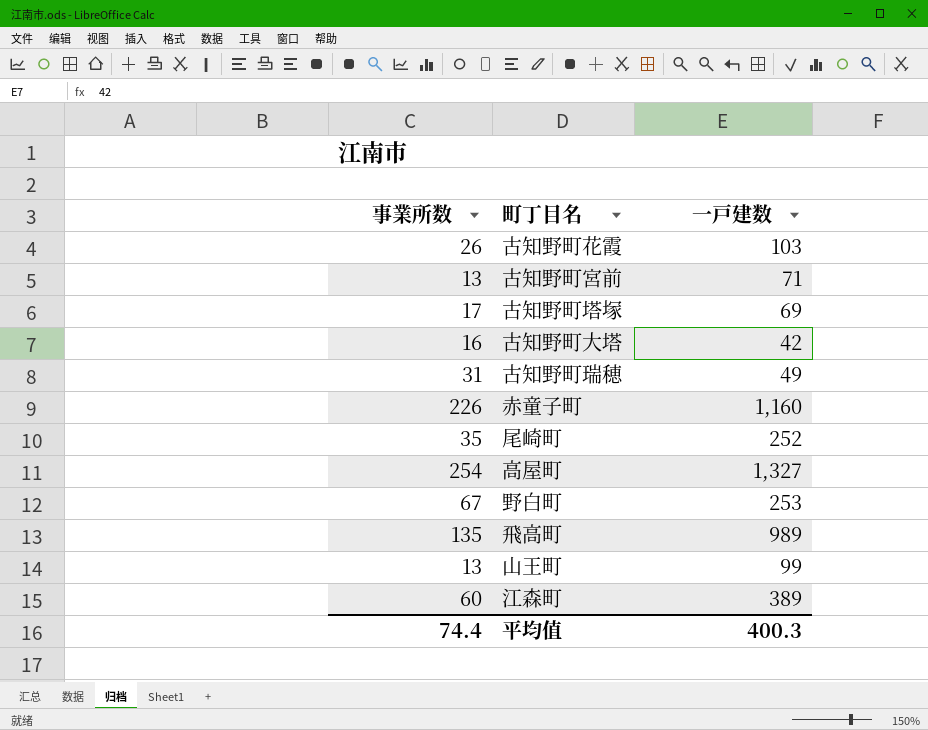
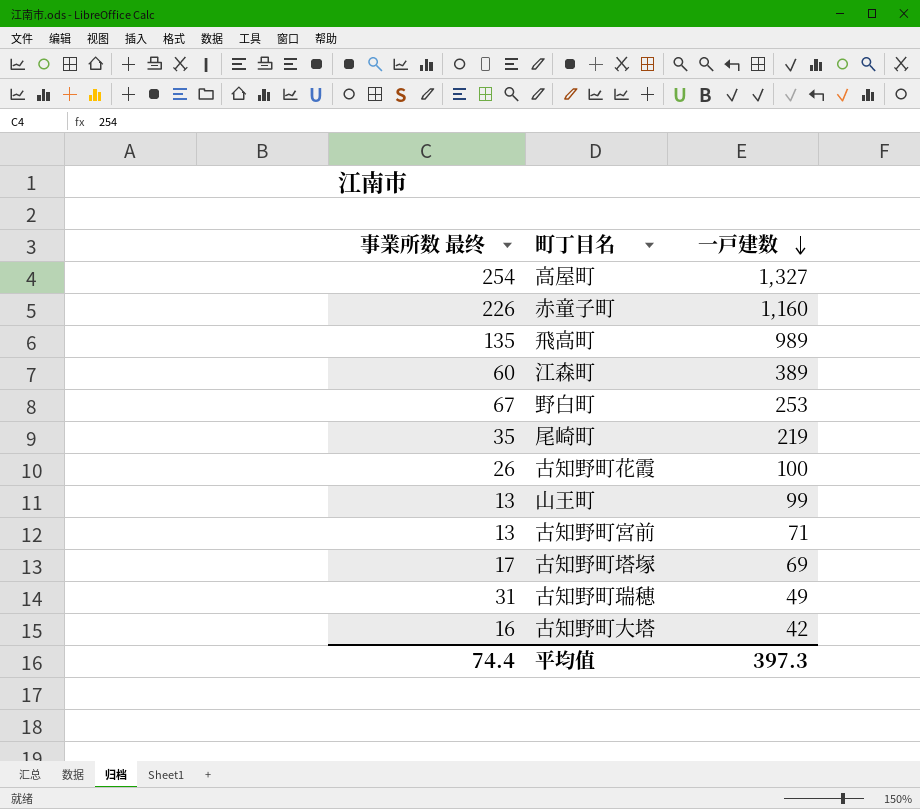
row order: none -> 一戸建数 descending
column name: 事業所数 -> 事業所数 最终
尾崎町 | 一戸建数: 252 -> 219
古知野町花霞 | 一戸建数: 103 -> 100
平均值 | 一戸建数: 400.3 -> 397.3

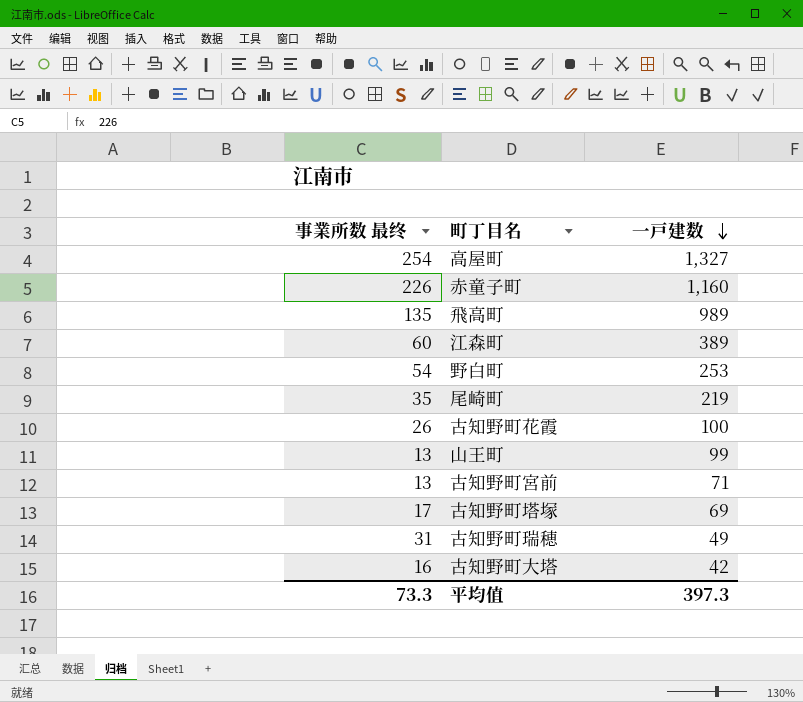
野白町 | 事業所数 最终: 67 -> 54
平均值 | 事業所数 最终: 74.4 -> 73.3

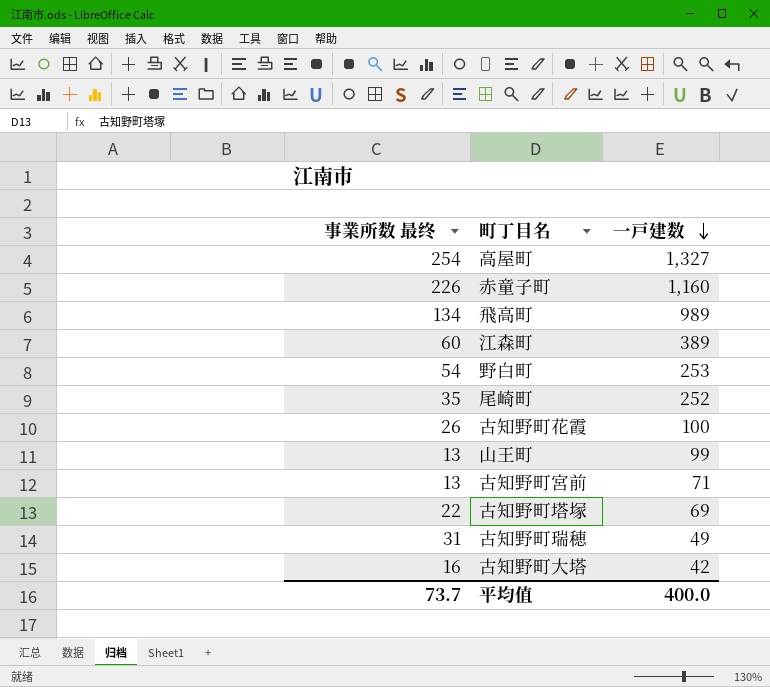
飛高町 | 事業所数 最终: 135 -> 134
尾崎町 | 一戸建数: 219 -> 252
古知野町塔塚 | 事業所数 最终: 17 -> 22
平均值 | 事業所数 最终: 73.3 -> 73.7
平均值 | 一戸建数: 397.3 -> 400.0

